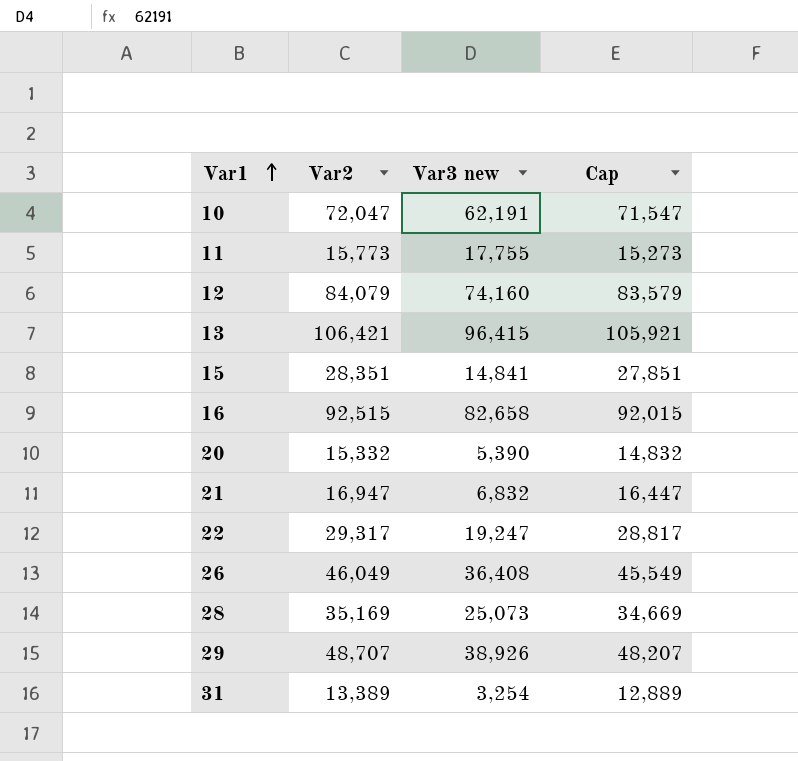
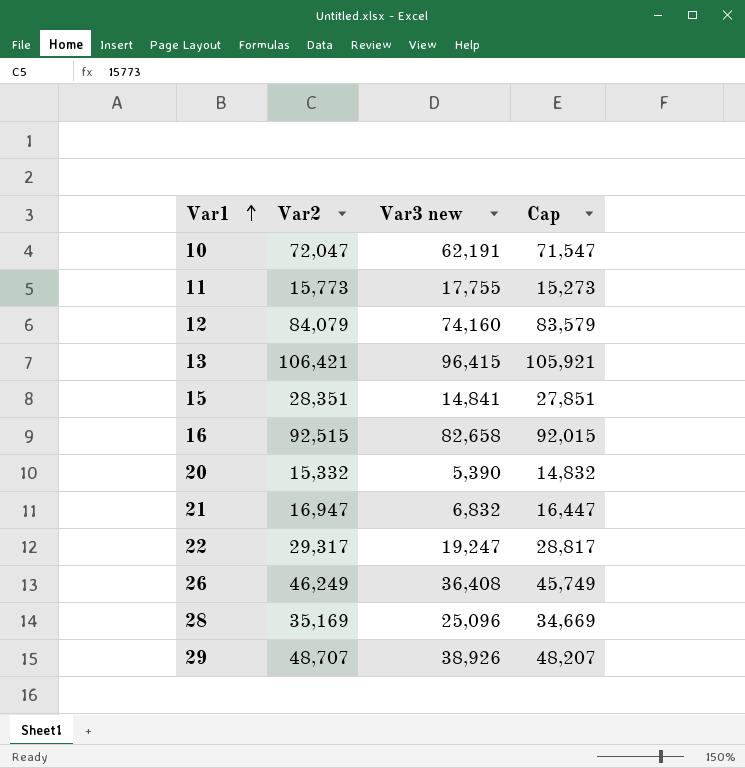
row 31: 13,389 | 3,254 | 12,889 -> none
26 | Var2: 46,049 -> 46,249
26 | Cap: 45,549 -> 45,749
28 | Var3 new: 25,073 -> 25,096

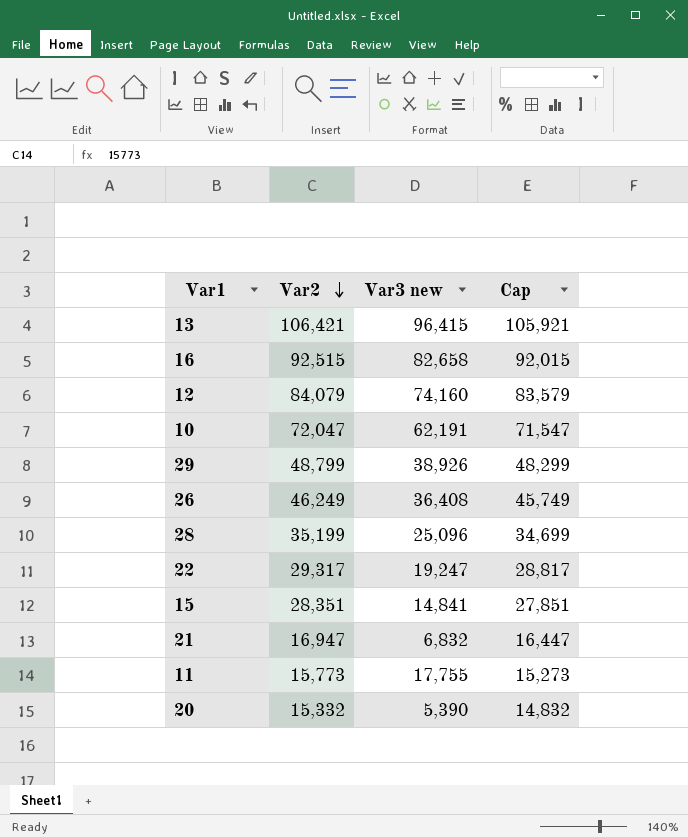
row order: Var1 ascending -> Var2 descending
29 | Var2: 48,707 -> 48,799
29 | Cap: 48,207 -> 48,299
28 | Var2: 35,169 -> 35,199
28 | Cap: 34,669 -> 34,699

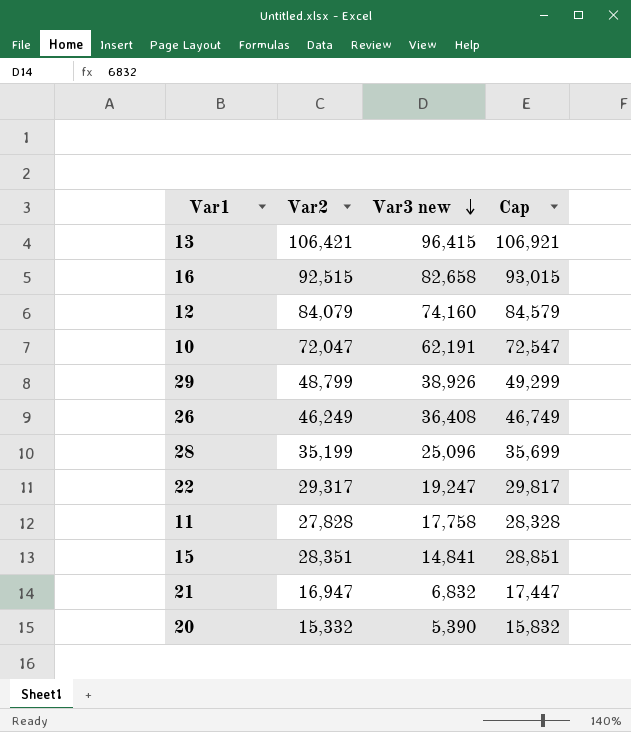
row order: Var2 descending -> Var3 new descending
column Cap | formula: [Var2] - 500 -> [Var2] + 500
11 | Var2: 15,773 -> 27,828
11 | Var3 new: 17,755 -> 17,758

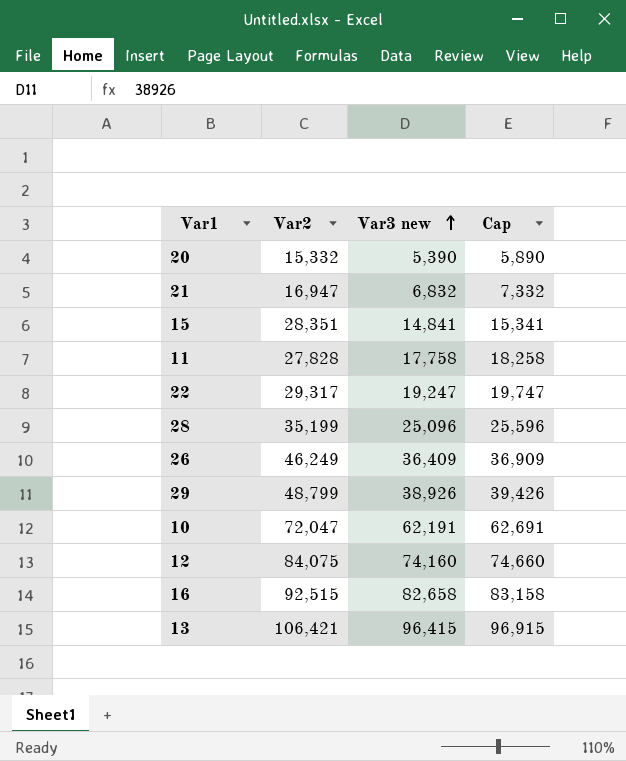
row order: Var3 new descending -> Var3 new ascending
column Cap | formula: [Var2] + 500 -> [Var3 new] + 500
26 | Var3 new: 36,408 -> 36,409
12 | Var2: 84,079 -> 84,075

